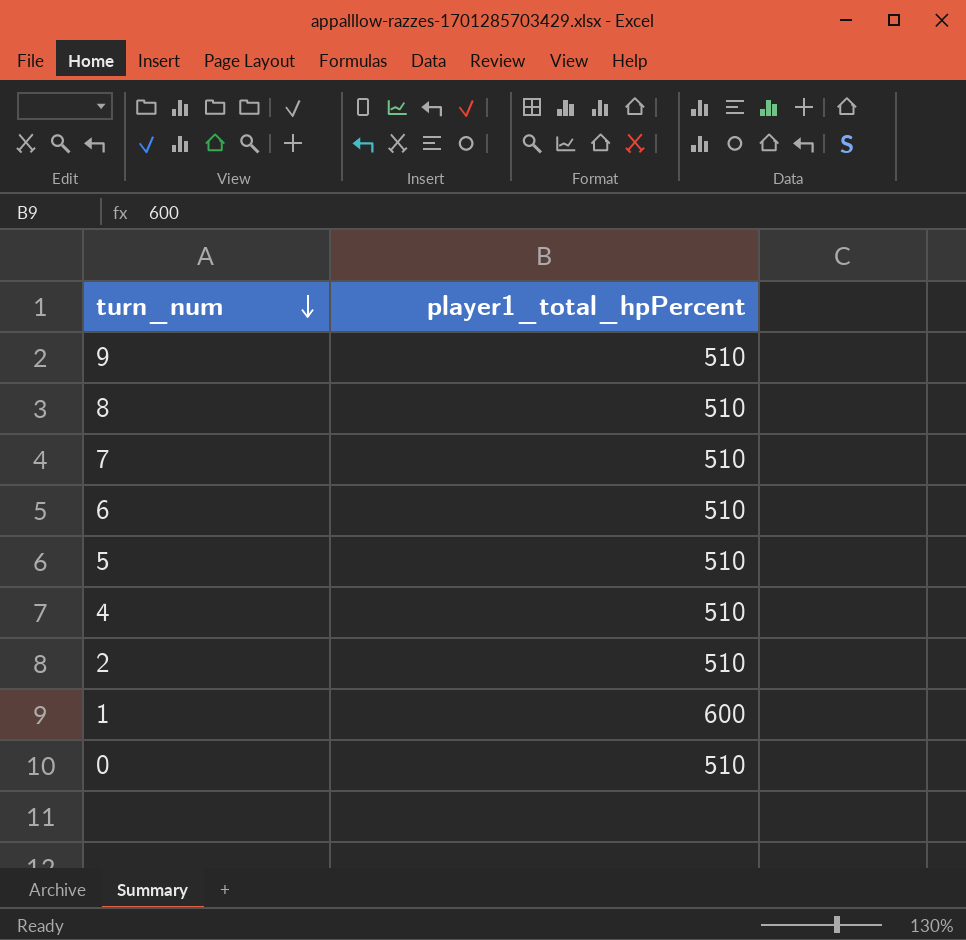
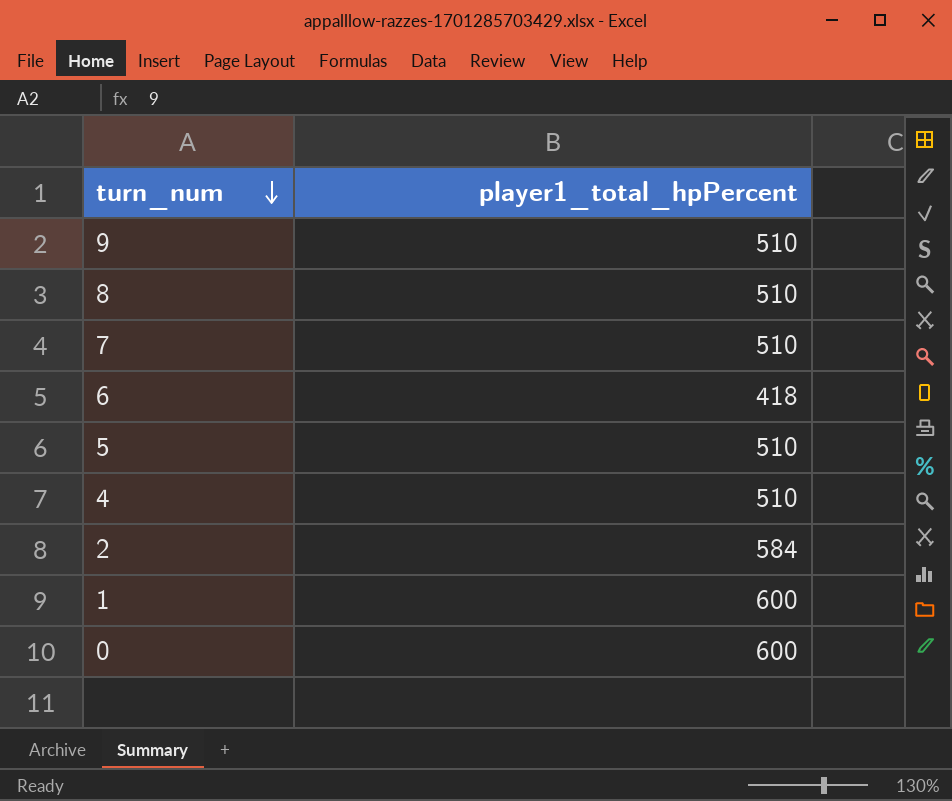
6 | player1_total_hpPercent: 510 -> 418
2 | player1_total_hpPercent: 510 -> 584
0 | player1_total_hpPercent: 510 -> 600

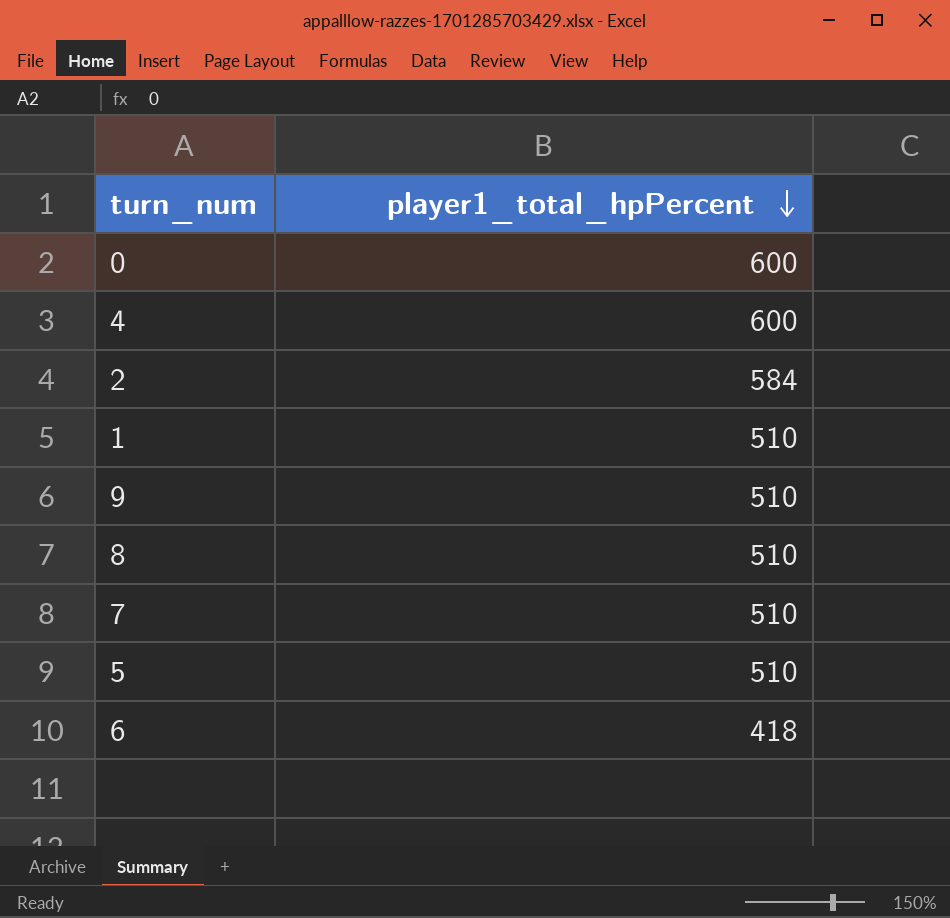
row order: turn_num descending -> player1_total_hpPercent descending
4 | player1_total_hpPercent: 510 -> 600
1 | player1_total_hpPercent: 600 -> 510

